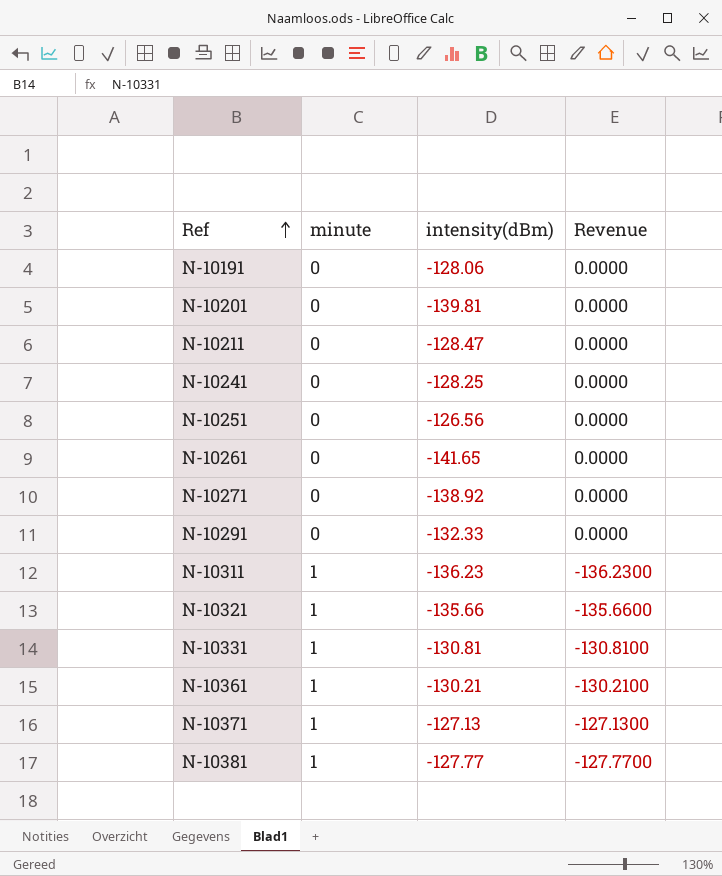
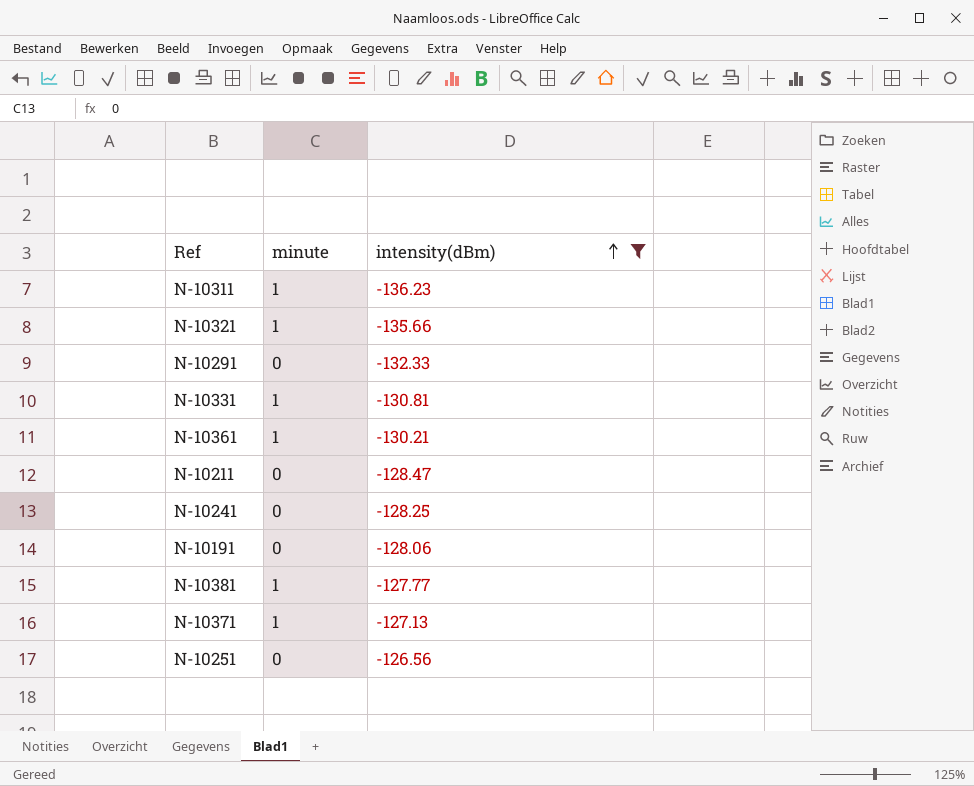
filter: none -> intensity(dBm) >= -136.23
row order: Ref ascending -> intensity(dBm) ascending
column Revenue | formula: [minute] * [intensity(dBm)] -> none

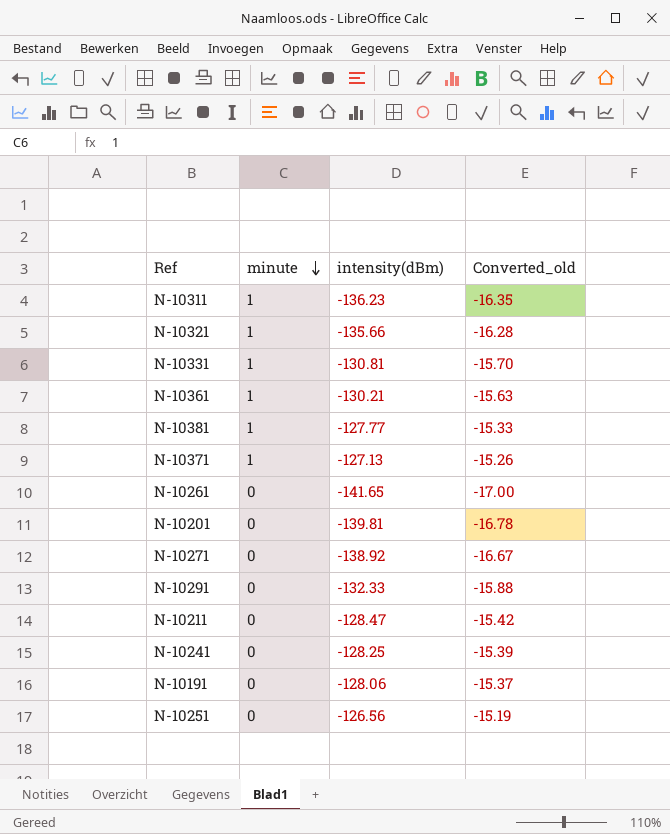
filter: intensity(dBm) >= -136.23 -> none
row order: intensity(dBm) ascending -> minute descending
column Converted_old | formula: none -> [intensity(dBm)] * 0.12

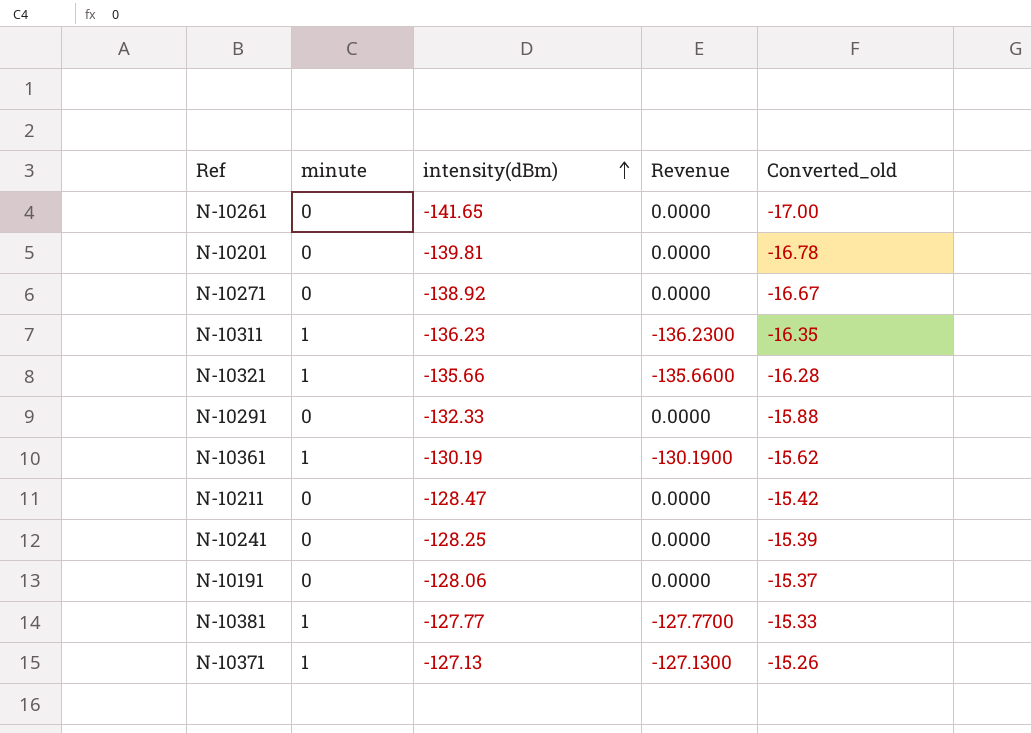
row order: minute descending -> intensity(dBm) ascending
column Revenue | formula: none -> [minute] * [intensity(dBm)]
row N-10331: 1 | -130.81 | -15.70 -> none
row N-10251: 0 | -126.56 | -15.19 -> none
N-10361 | intensity(dBm): -130.21 -> -130.19
N-10361 | Converted_old: -15.63 -> -15.62

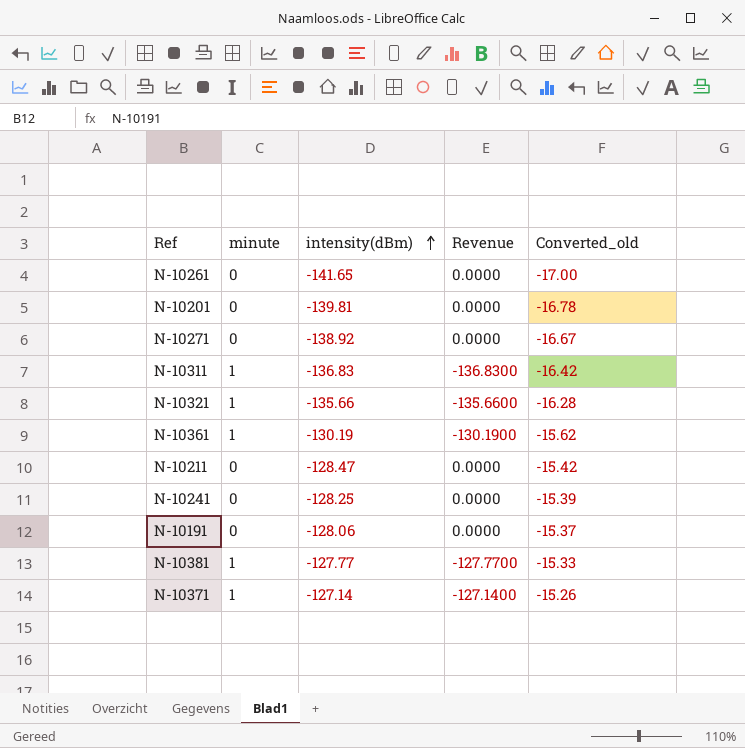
row N-10291: 0 | -132.33 | 0.0000 | -15.88 -> none
N-10311 | intensity(dBm): -136.23 -> -136.83
N-10311 | Revenue: -136.2300 -> -136.8300
N-10311 | Converted_old: -16.35 -> -16.42
N-10371 | intensity(dBm): -127.13 -> -127.14
N-10371 | Revenue: -127.1300 -> -127.1400

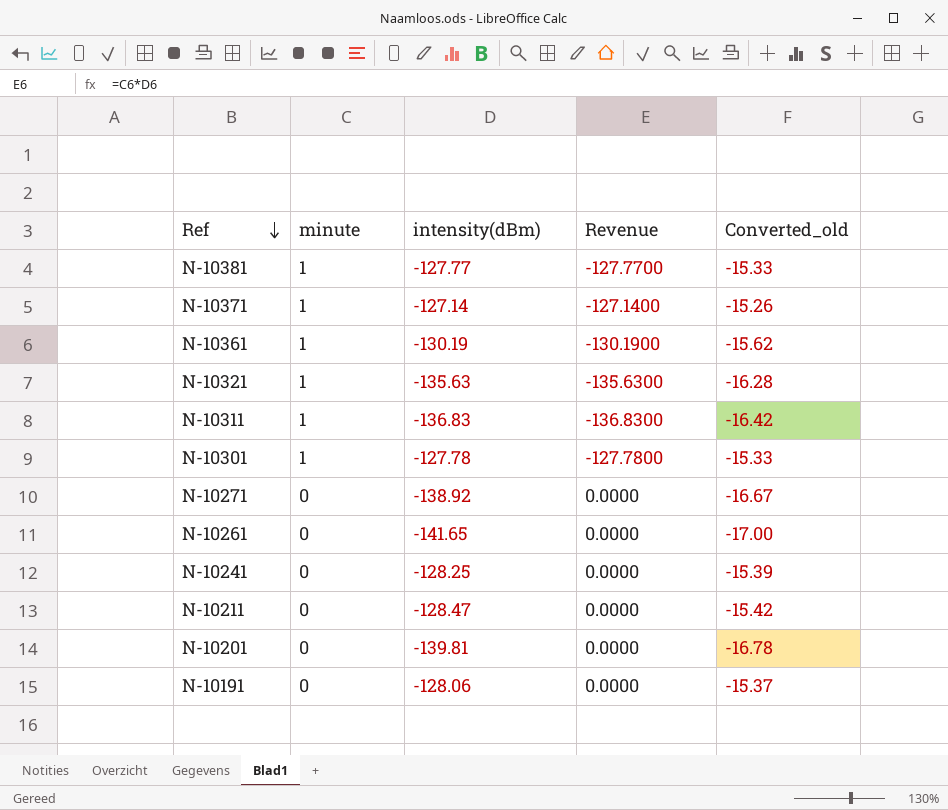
row order: intensity(dBm) ascending -> Ref descending
N-10321 | intensity(dBm): -135.66 -> -135.63
N-10321 | Revenue: -135.6600 -> -135.6300
row N-10301: none -> 1 | -127.78 | -127.7800 | -15.33

